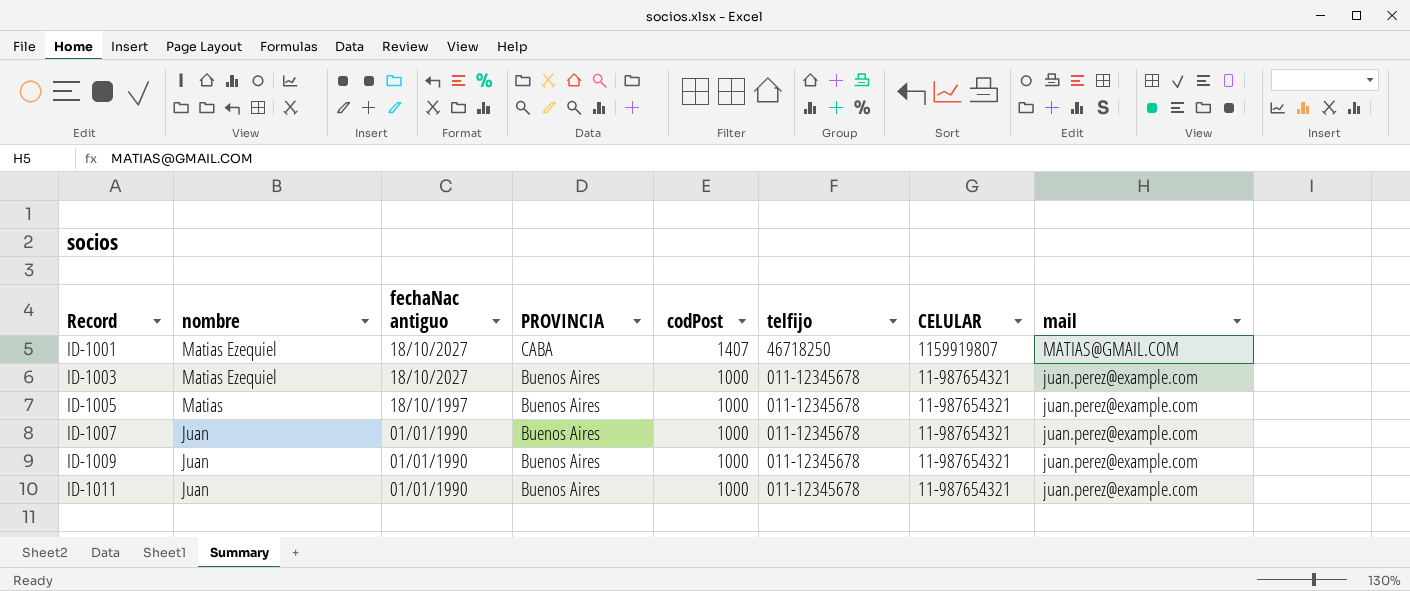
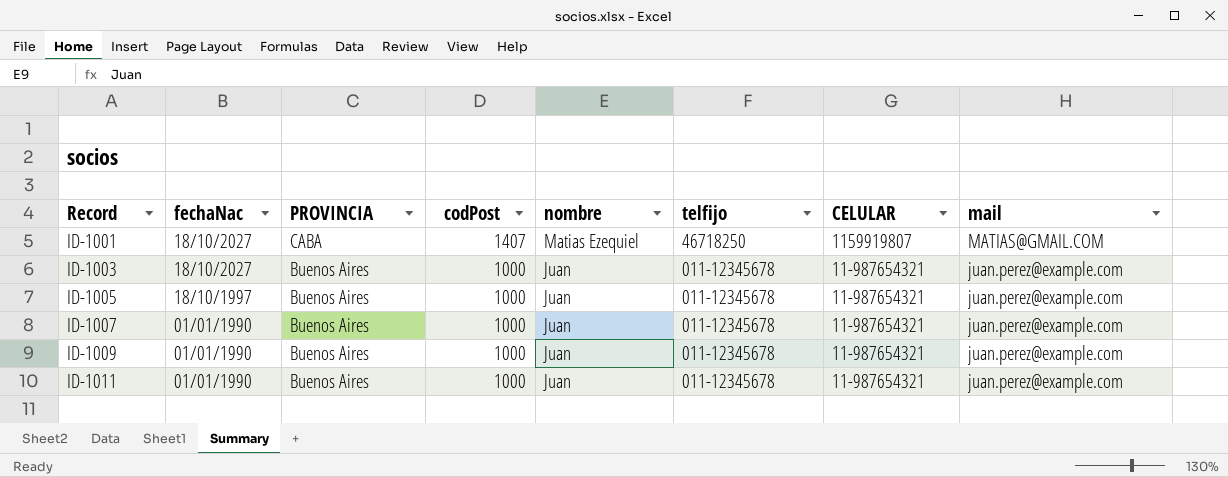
column name: fechaNac antiguo -> fechaNac
column nombre | position: 2 -> 5
ID-1003 | nombre: Matias Ezequiel -> Juan
ID-1005 | nombre: Matias -> Juan

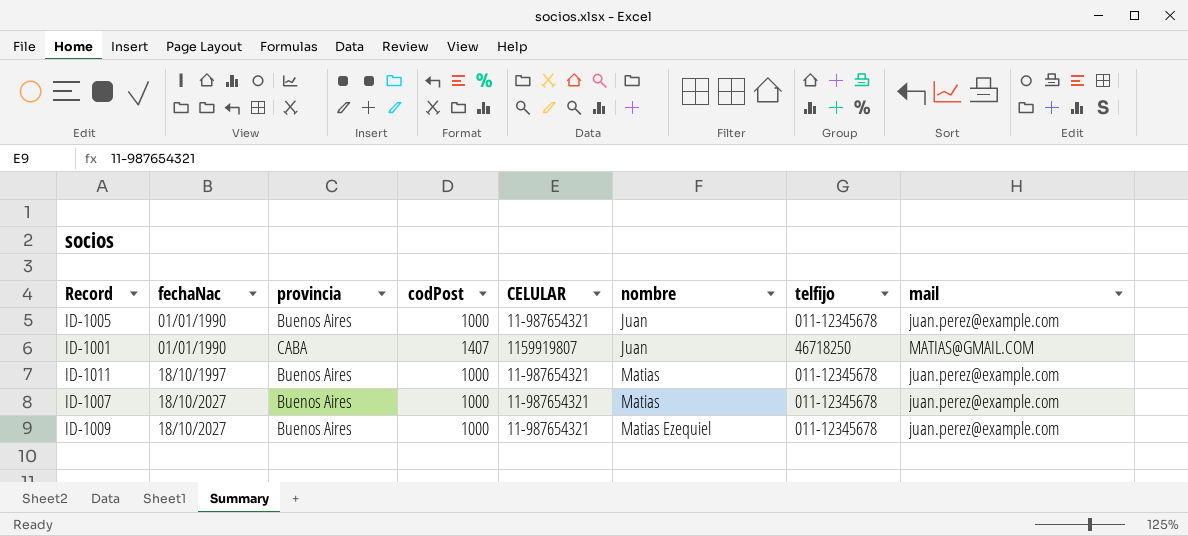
row order: Record ascending -> fechaNac ascending
column name: PROVINCIA -> provincia
column CELULAR | position: 7 -> 5
row ID-1003: 18/10/2027 | Buenos Aires | 1000 | Juan | 011-12345678 | 11-987654321 | juan.perez@example.com -> none
ID-1005 | fechaNac: 18/10/1997 -> 01/01/1990
ID-1001 | fechaNac: 18/10/2027 -> 01/01/1990
ID-1001 | nombre: Matias Ezequiel -> Juan
ID-1011 | fechaNac: 01/01/1990 -> 18/10/1997
ID-1011 | nombre: Juan -> Matias
ID-1007 | fechaNac: 01/01/1990 -> 18/10/2027
ID-1007 | nombre: Juan -> Matias
ID-1009 | fechaNac: 01/01/1990 -> 18/10/2027
ID-1009 | nombre: Juan -> Matias Ezequiel

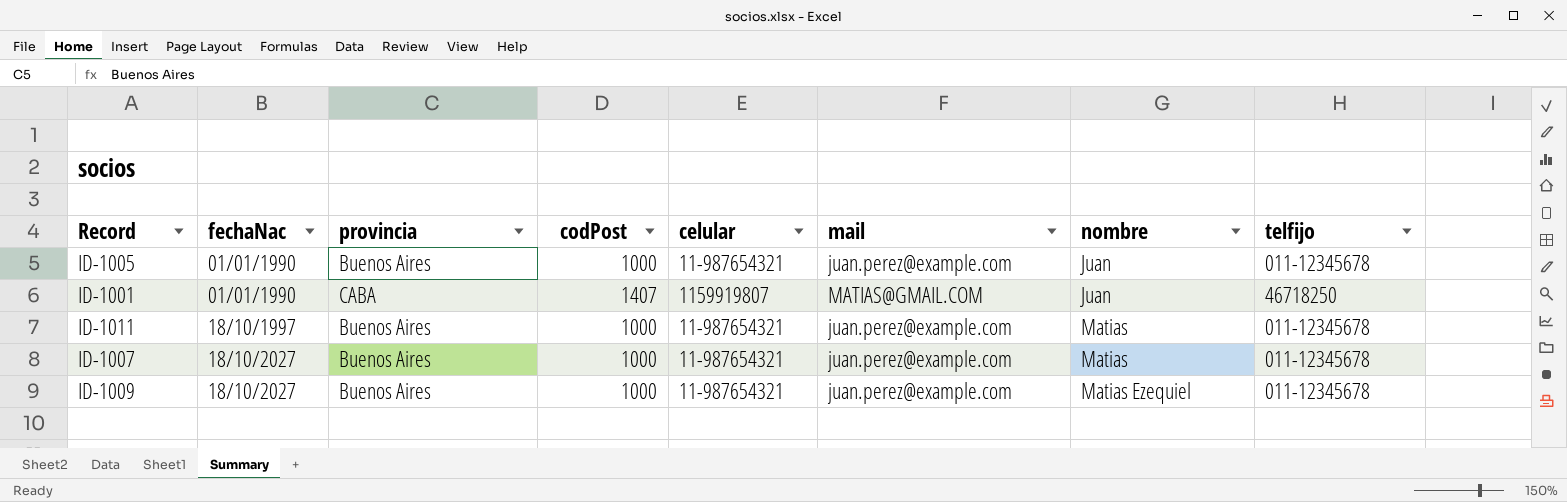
column name: CELULAR -> celular
column mail | position: 8 -> 6

